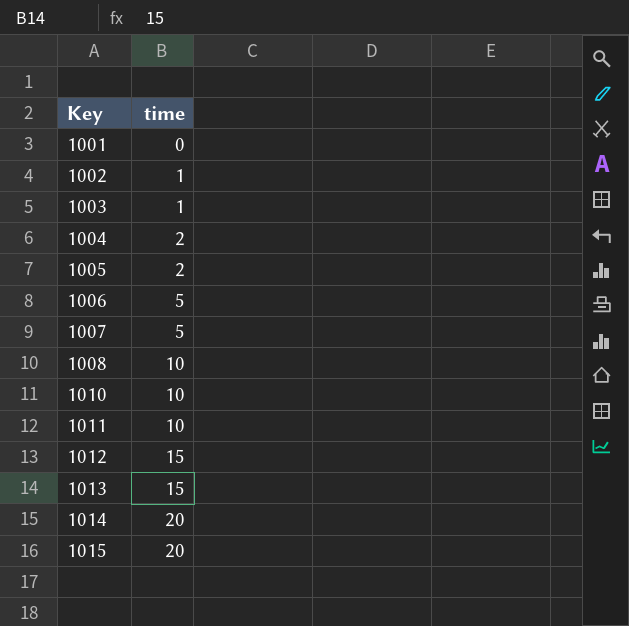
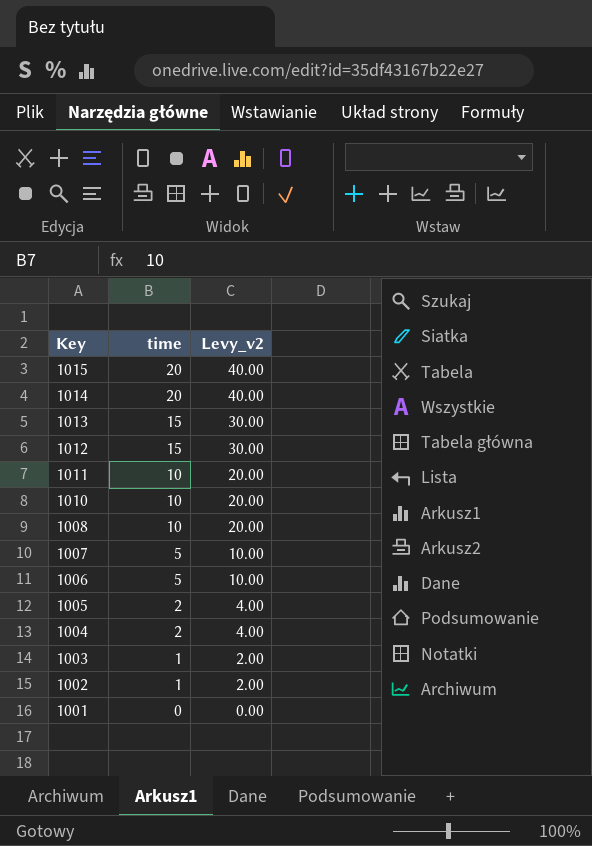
row order: Key ascending -> Key descending
column Levy_v2 | formula: none -> [time] * 2

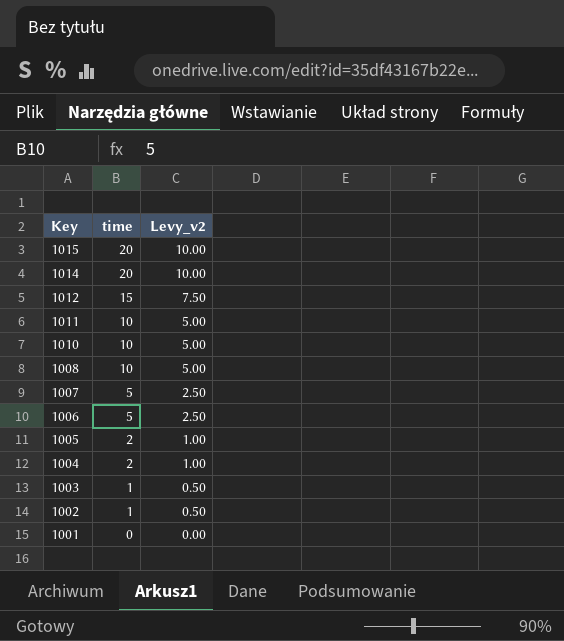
column Levy_v2 | formula: [time] * 2 -> [time] * 0.5
row 1013: 15 | 30.00 -> none

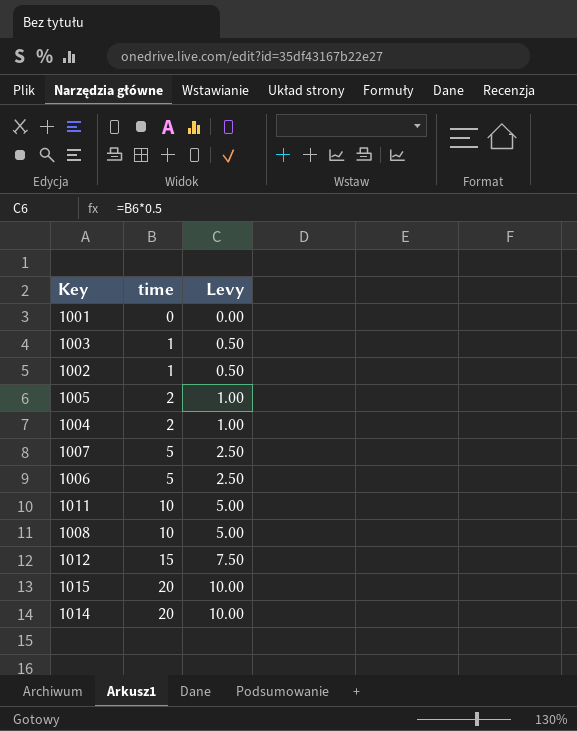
row order: Key descending -> time ascending
column name: Levy_v2 -> Levy
row 1010: 10 | 5.00 -> none

